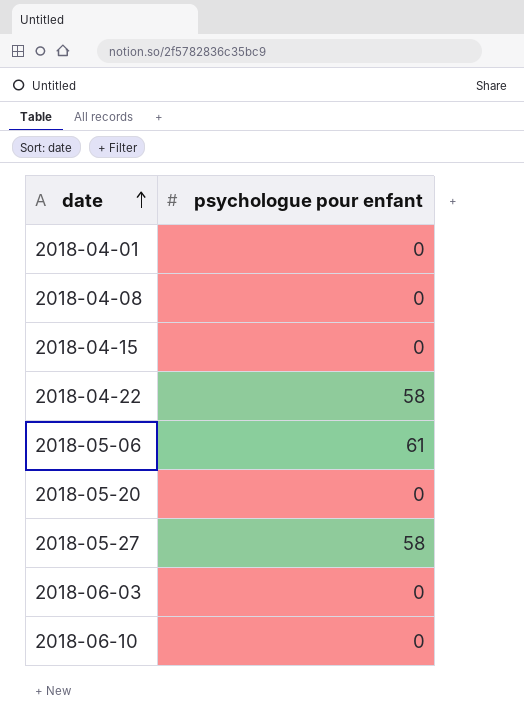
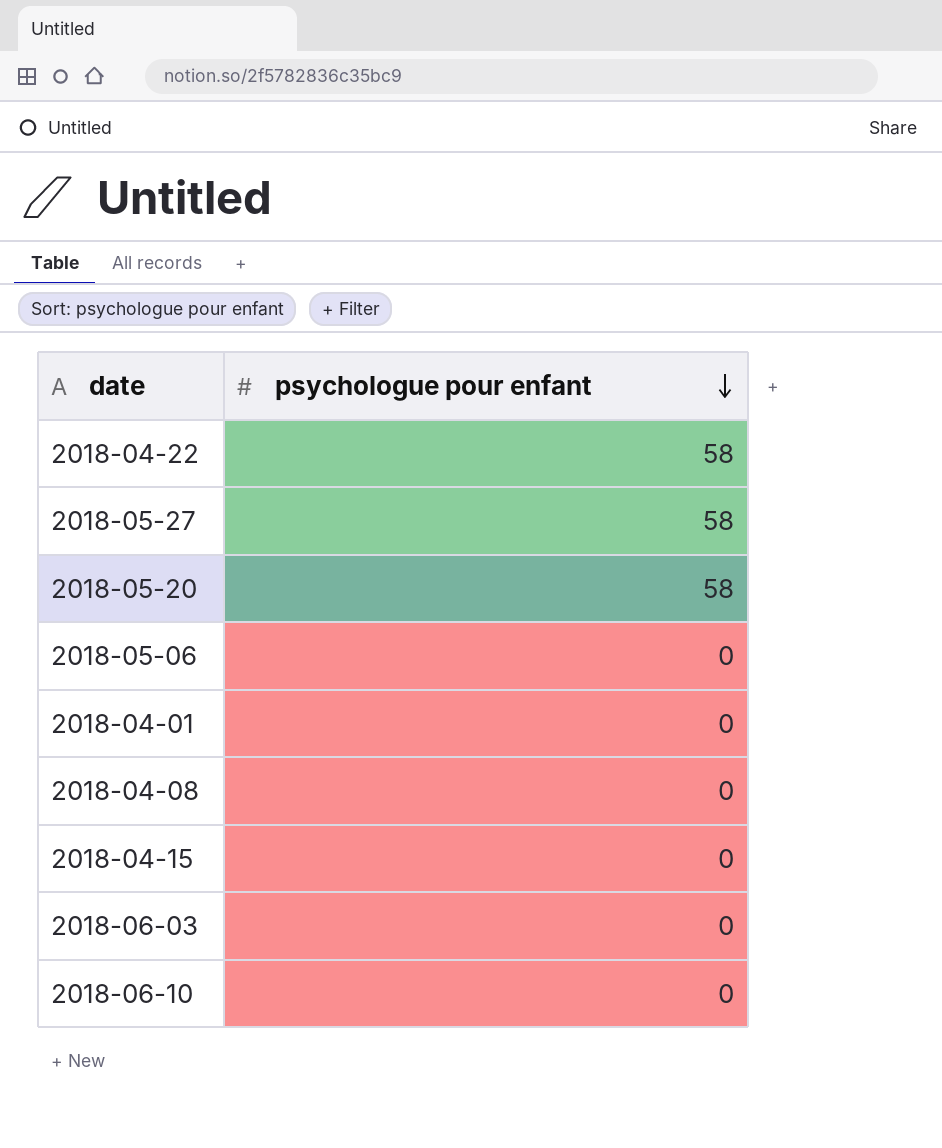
row order: date ascending -> psychologue pour enfant descending
2018-05-20 | psychologue pour enfant: 0 -> 58
2018-05-06 | psychologue pour enfant: 61 -> 0

